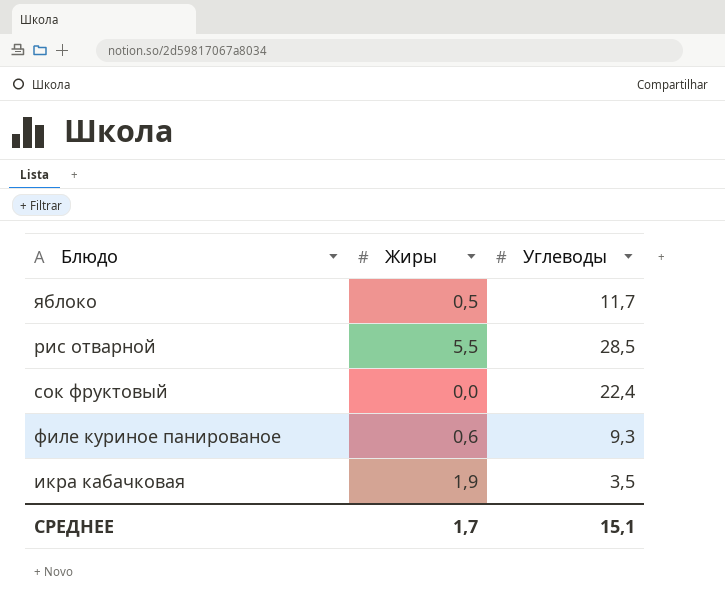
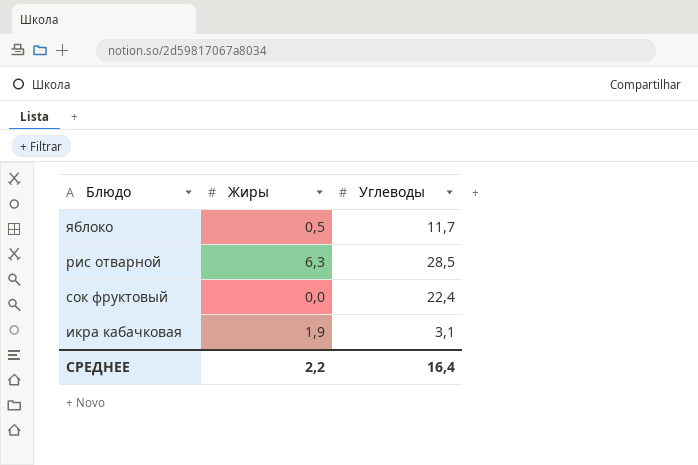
row филе куриное панированое: 0,6 | 9,3 -> none
рис отварной | Жиры: 5,5 -> 6,3
икра кабачковая | Углеводы: 3,5 -> 3,1
СРЕДНЕЕ | Жиры: 1,7 -> 2,2
СРЕДНЕЕ | Углеводы: 15,1 -> 16,4

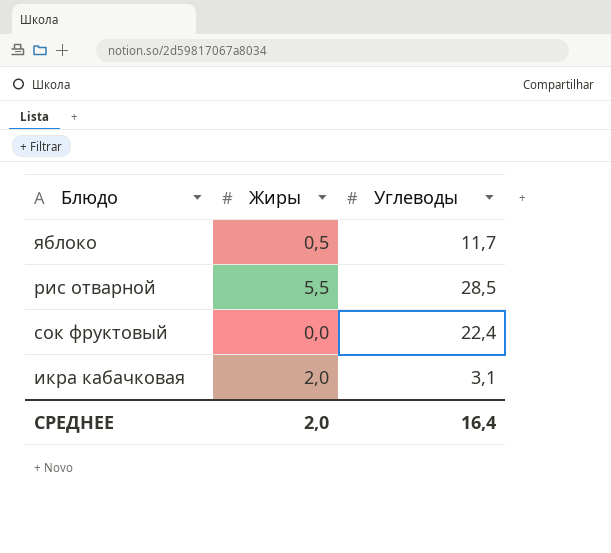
рис отварной | Жиры: 6,3 -> 5,5
икра кабачковая | Жиры: 1,9 -> 2,0
СРЕДНЕЕ | Жиры: 2,2 -> 2,0

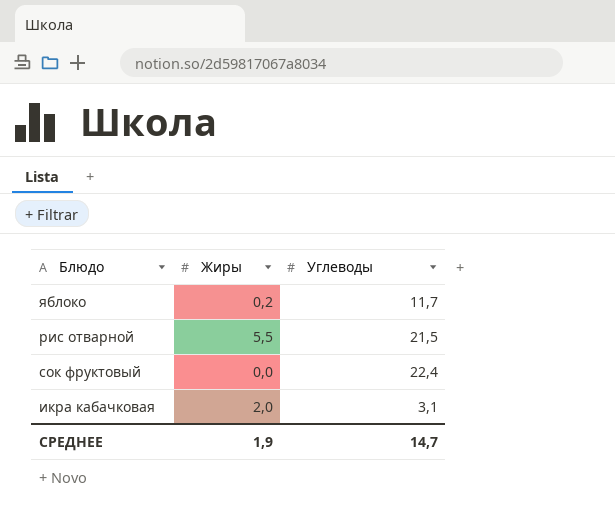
яблоко | Жиры: 0,5 -> 0,2
рис отварной | Углеводы: 28,5 -> 21,5
СРЕДНЕЕ | Жиры: 2,0 -> 1,9
СРЕДНЕЕ | Углеводы: 16,4 -> 14,7

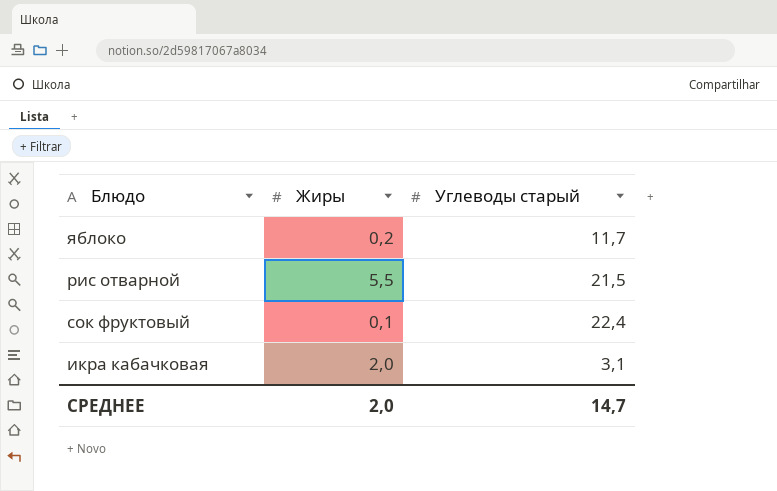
column name: Углеводы -> Углеводы старый
сок фруктовый | Жиры: 0,0 -> 0,1
СРЕДНЕЕ | Жиры: 1,9 -> 2,0

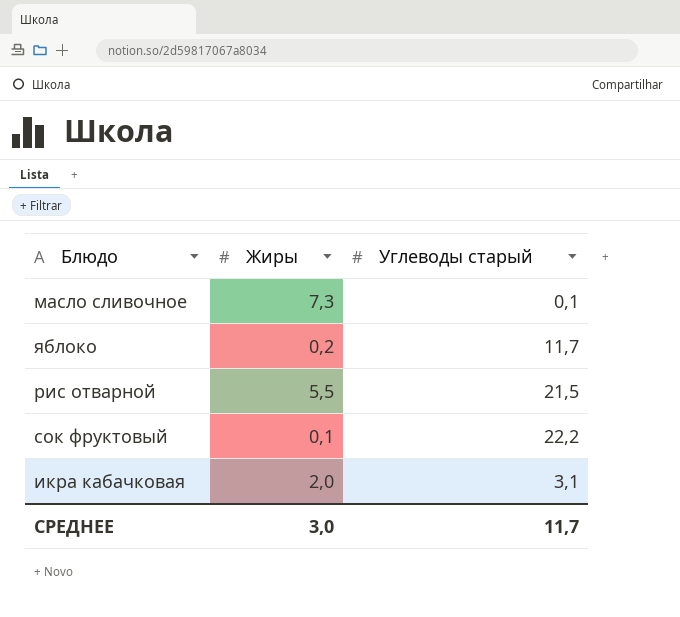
row масло сливочное: none -> 7,3 | 0,1
сок фруктовый | Углеводы старый: 22,4 -> 22,2
СРЕДНЕЕ | Жиры: 2,0 -> 3,0
СРЕДНЕЕ | Углеводы старый: 14,7 -> 11,7

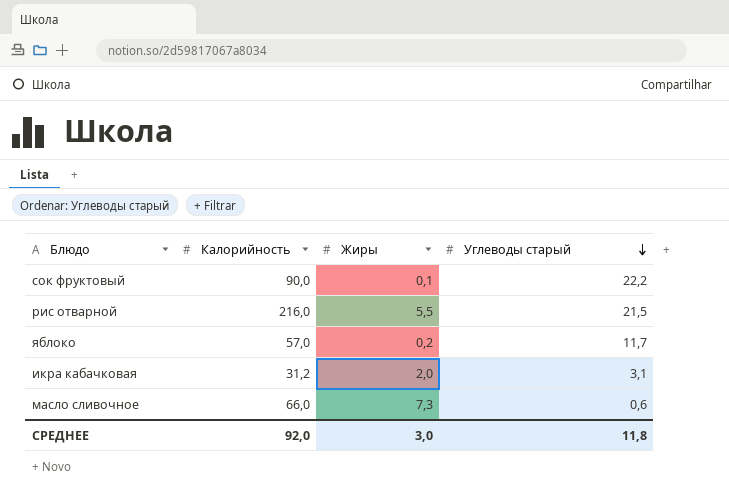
row order: none -> Углеводы старый descending
column Калорийность | position: none -> 2
масло сливочное | Углеводы старый: 0,1 -> 0,6
СРЕДНЕЕ | Углеводы старый: 11,7 -> 11,8

